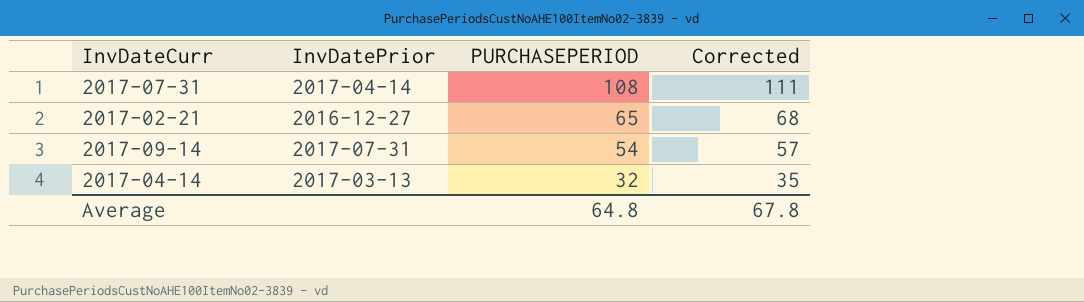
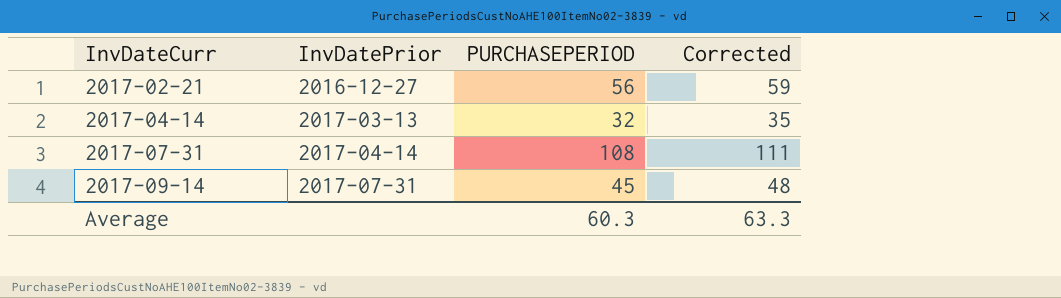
row order: PURCHASEPERIOD descending -> InvDateCurr ascending
2017-02-21 | PURCHASEPERIOD: 65 -> 56
2017-02-21 | Corrected: 68 -> 59
2017-09-14 | PURCHASEPERIOD: 54 -> 45
2017-09-14 | Corrected: 57 -> 48
Average | PURCHASEPERIOD: 64.8 -> 60.3
Average | Corrected: 67.8 -> 63.3

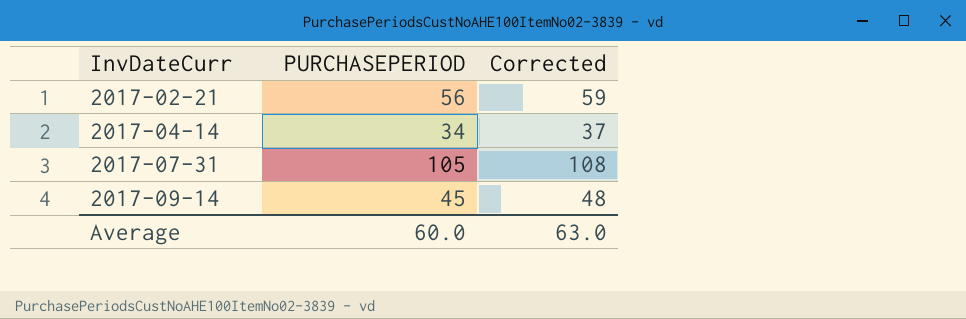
column InvDatePrior | position: 2 -> none
2017-04-14 | PURCHASEPERIOD: 32 -> 34
2017-04-14 | Corrected: 35 -> 37
2017-07-31 | PURCHASEPERIOD: 108 -> 105
2017-07-31 | Corrected: 111 -> 108
Average | PURCHASEPERIOD: 60.3 -> 60.0
Average | Corrected: 63.3 -> 63.0

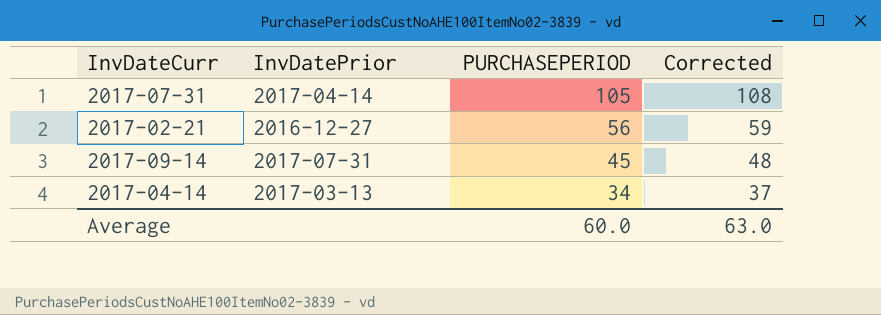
row order: InvDateCurr ascending -> PURCHASEPERIOD descending
column InvDatePrior | position: none -> 2

